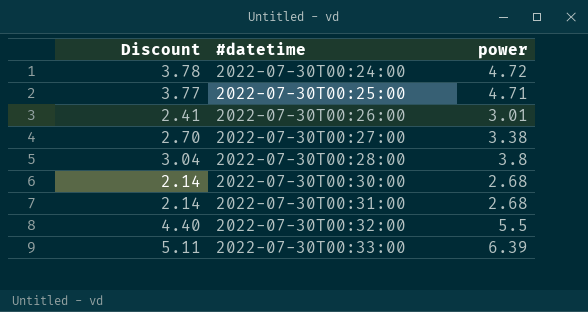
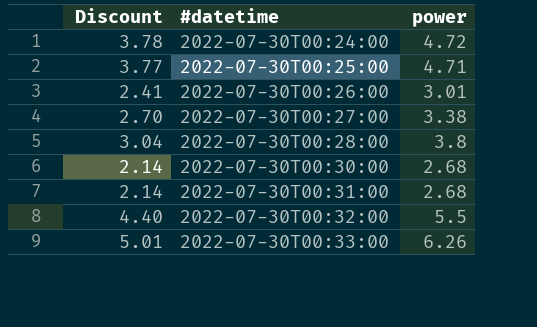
2022-07-30T00:33:00 | Discount: 5.11 -> 5.01
2022-07-30T00:33:00 | power: 6.39 -> 6.26

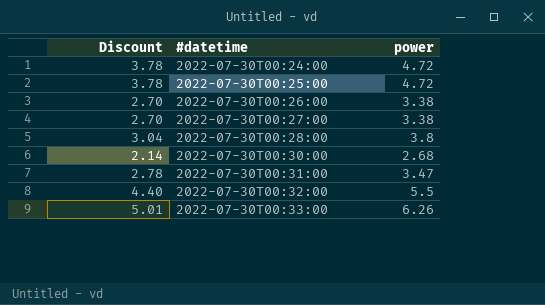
2022-07-30T00:25:00 | Discount: 3.77 -> 3.78
2022-07-30T00:25:00 | power: 4.71 -> 4.72
2022-07-30T00:26:00 | Discount: 2.41 -> 2.70
2022-07-30T00:26:00 | power: 3.01 -> 3.38
2022-07-30T00:31:00 | Discount: 2.14 -> 2.78
2022-07-30T00:31:00 | power: 2.68 -> 3.47

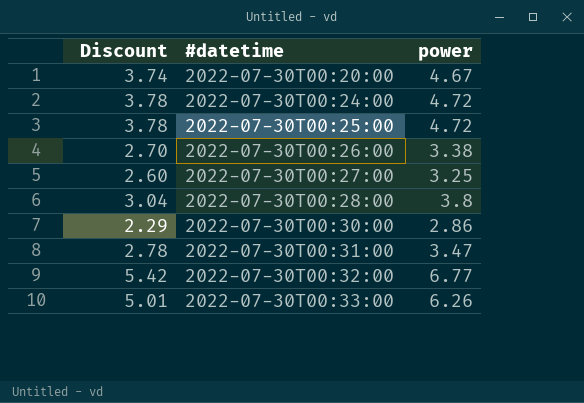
row 2022-07-30T00:20:00: none -> 3.74 | 4.67
2022-07-30T00:27:00 | Discount: 2.70 -> 2.60
2022-07-30T00:27:00 | power: 3.38 -> 3.25
2022-07-30T00:30:00 | Discount: 2.14 -> 2.29
2022-07-30T00:30:00 | power: 2.68 -> 2.86
2022-07-30T00:32:00 | Discount: 4.40 -> 5.42
2022-07-30T00:32:00 | power: 5.5 -> 6.77

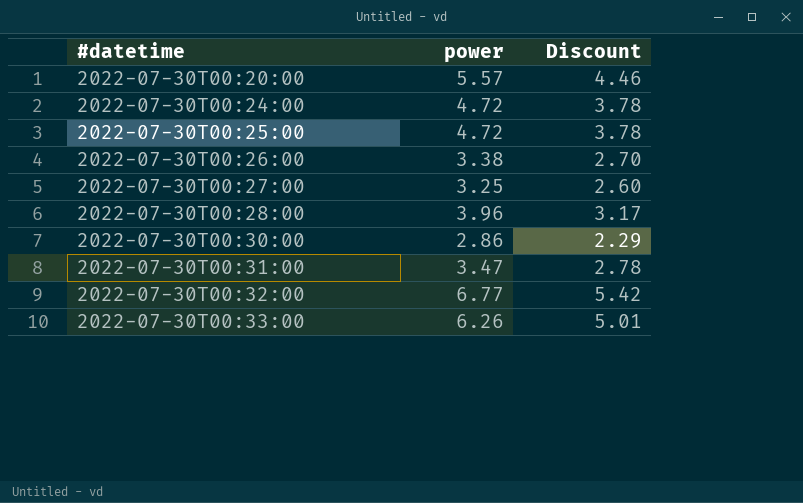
column Discount | position: 1 -> 3
2022-07-30T00:20:00 | power: 4.67 -> 5.57
2022-07-30T00:20:00 | Discount: 3.74 -> 4.46
2022-07-30T00:28:00 | power: 3.8 -> 3.96
2022-07-30T00:28:00 | Discount: 3.04 -> 3.17

